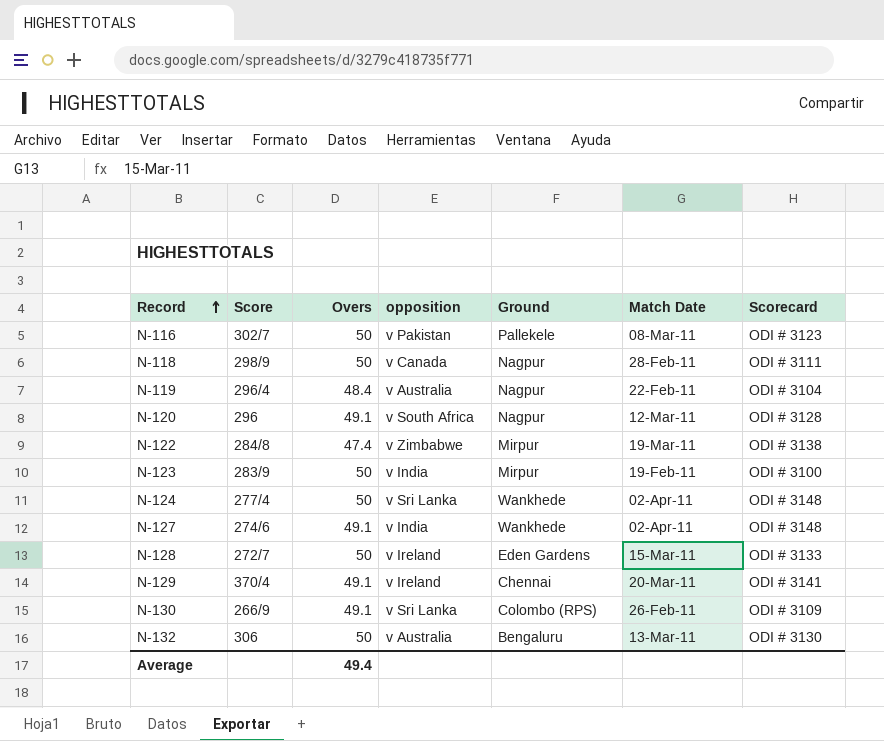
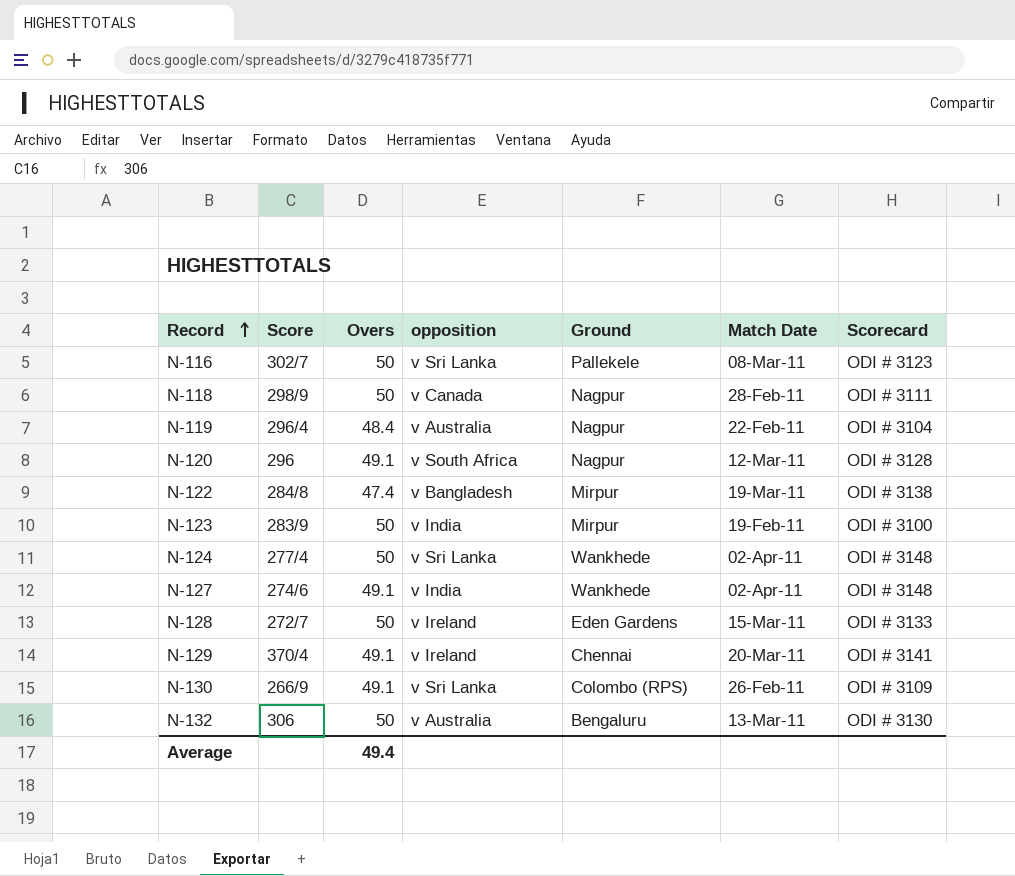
N-116 | opposition: v Pakistan -> v Sri Lanka
N-122 | opposition: v Zimbabwe -> v Bangladesh

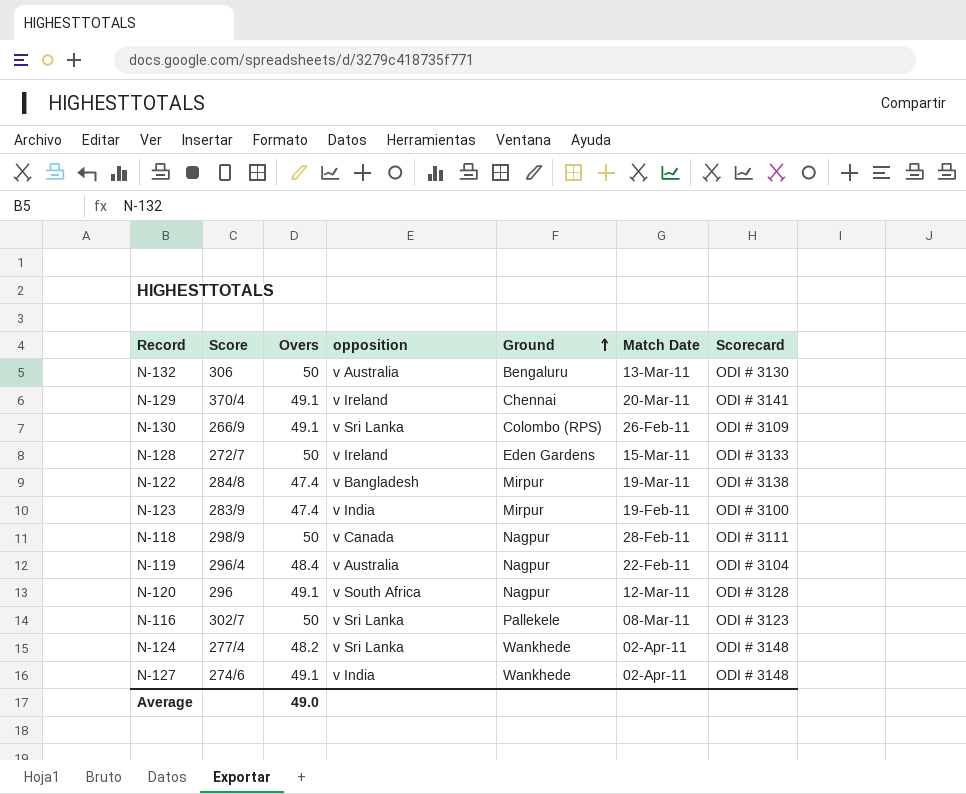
row order: Record ascending -> Ground ascending
N-123 | Overs: 50 -> 47.4
N-124 | Overs: 50 -> 48.2
Average | Overs: 49.4 -> 49.0

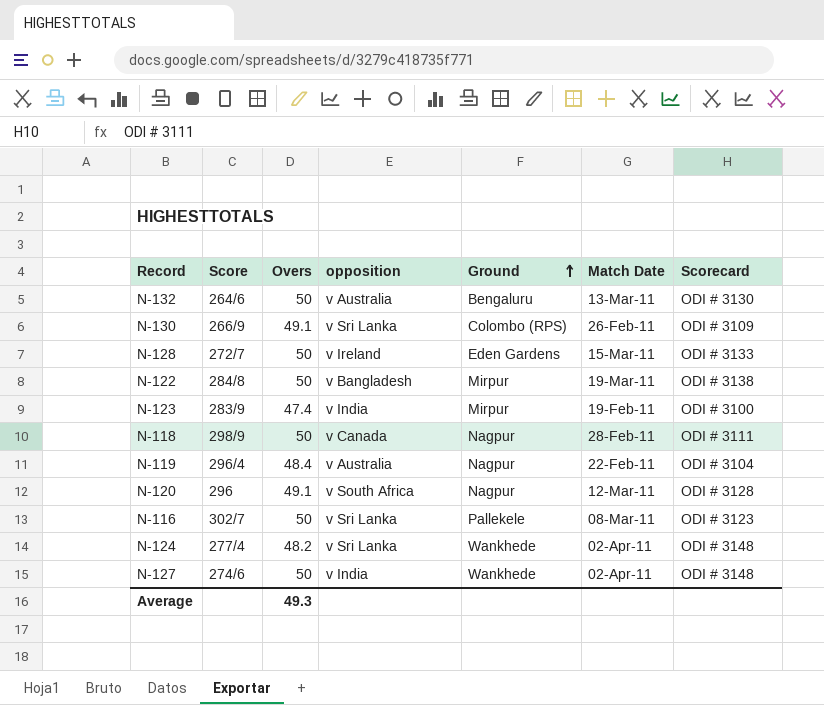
row N-129: 370/4 | 49.1 | v Ireland | Chennai | 20-Mar-11 | ODI # 3141 -> none
N-132 | Score: 306 -> 264/6
N-122 | Overs: 47.4 -> 50
N-127 | Overs: 49.1 -> 50
Average | Overs: 49.0 -> 49.3

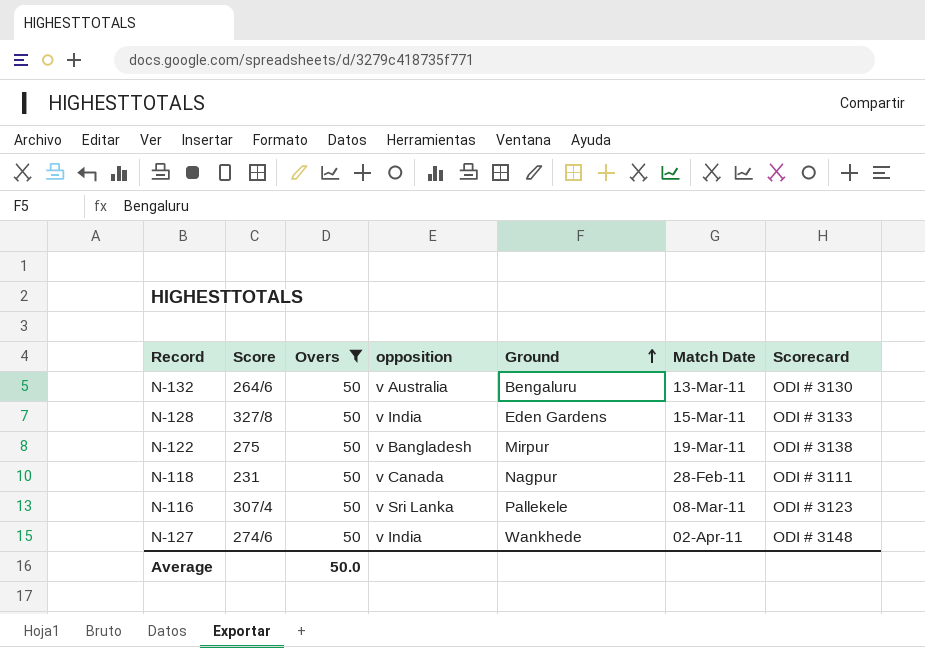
filter: none -> Overs = 50
N-128 | Score: 272/7 -> 327/8
N-128 | opposition: v Ireland -> v India
N-122 | Score: 284/8 -> 275
N-118 | Score: 298/9 -> 231
N-116 | Score: 302/7 -> 307/4
Average | Overs: 49.3 -> 50.0

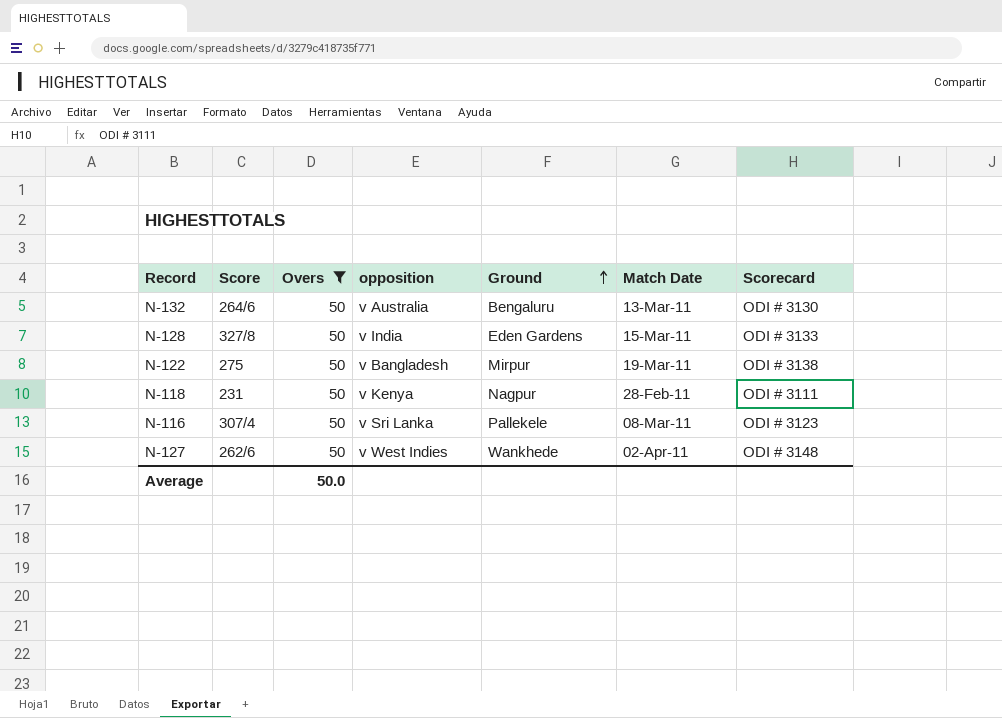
N-118 | opposition: v Canada -> v Kenya
N-127 | Score: 274/6 -> 262/6
N-127 | opposition: v India -> v West Indies

